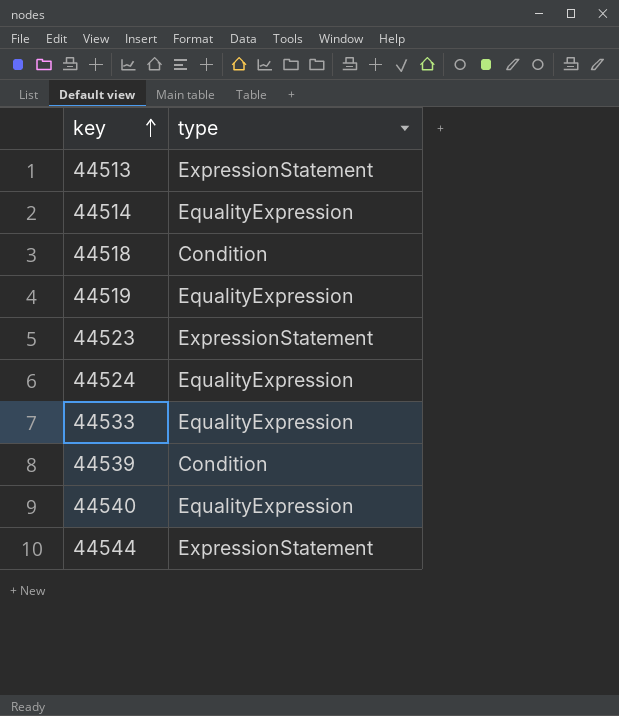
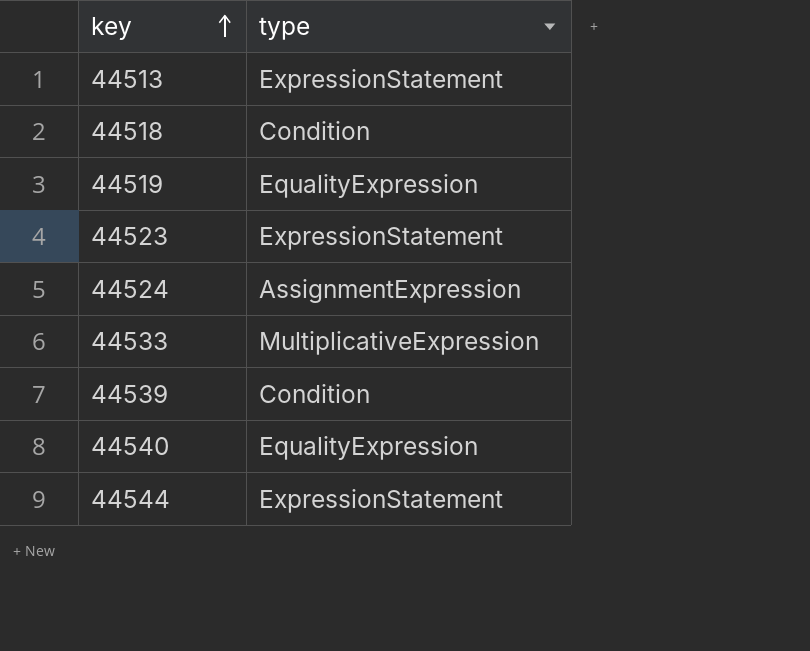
row 44514: EqualityExpression -> none
44524 | type: EqualityExpression -> AssignmentExpression
44533 | type: EqualityExpression -> MultiplicativeExpression

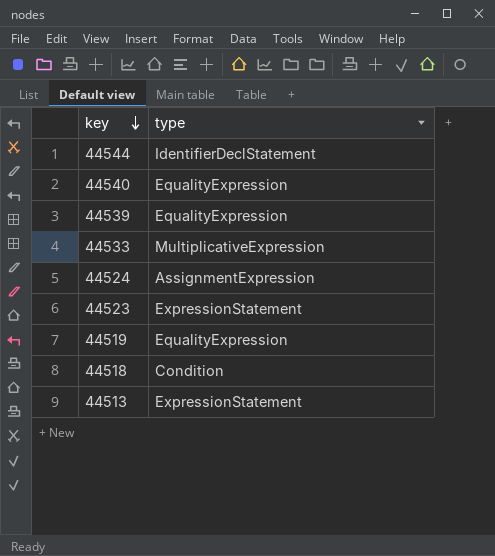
row order: key ascending -> key descending
44544 | type: ExpressionStatement -> IdentifierDeclStatement
44539 | type: Condition -> EqualityExpression

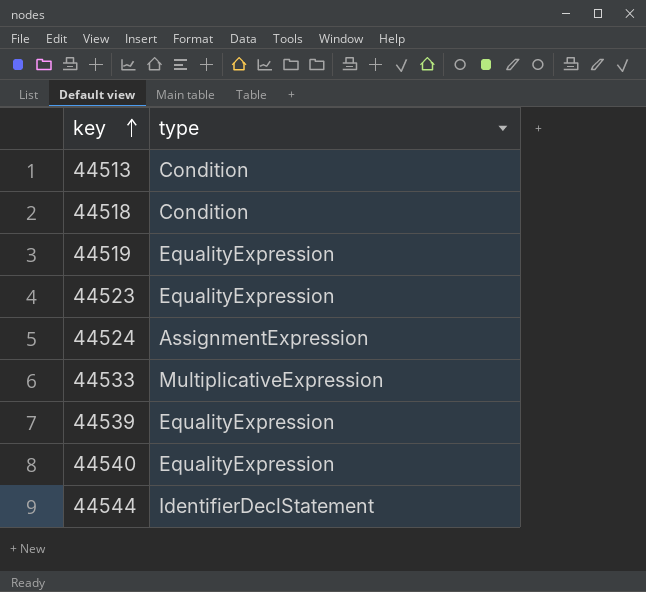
row order: key descending -> key ascending
44513 | type: ExpressionStatement -> Condition
44523 | type: ExpressionStatement -> EqualityExpression

